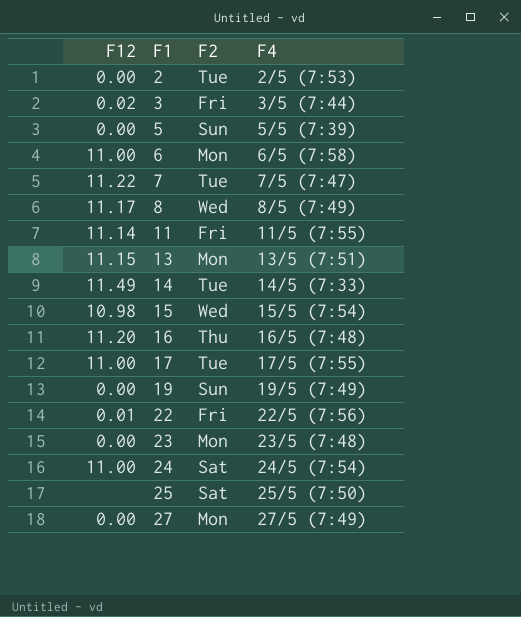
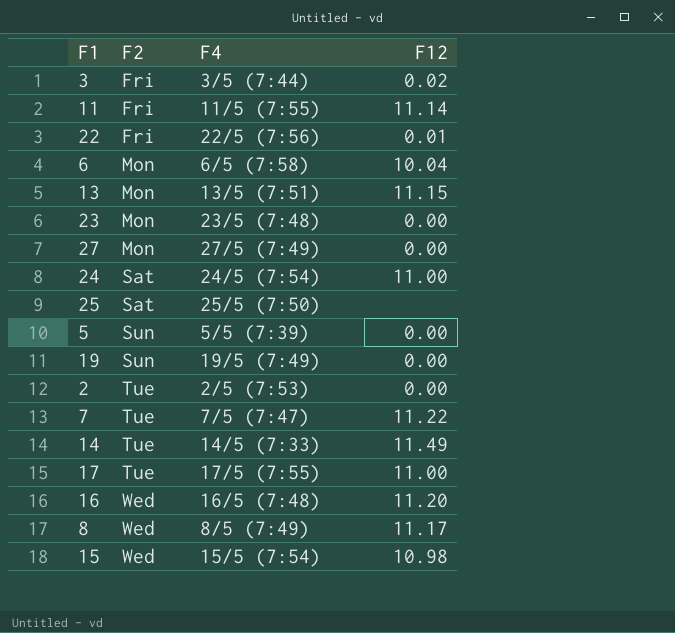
row order: F1 ascending -> F2 ascending
column F12 | position: 1 -> 4
6 | F12: 11.00 -> 10.04
16 | F2: Thu -> Wed

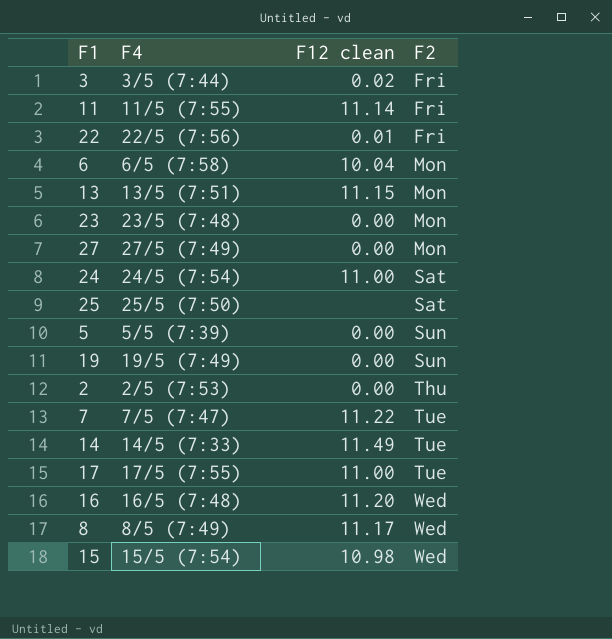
column name: F12 -> F12 clean
column F2 | position: 2 -> 4
2 | F2: Tue -> Thu

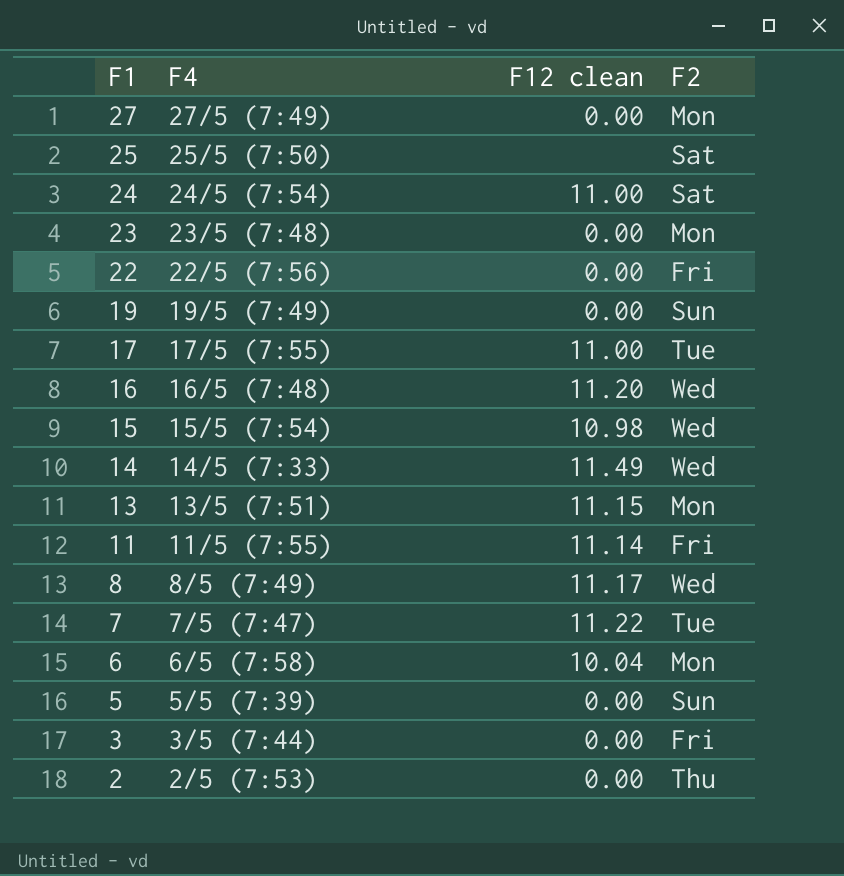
row order: F2 ascending -> F1 descending
22 | F12 clean: 0.01 -> 0.00
14 | F2: Tue -> Wed
3 | F12 clean: 0.02 -> 0.00

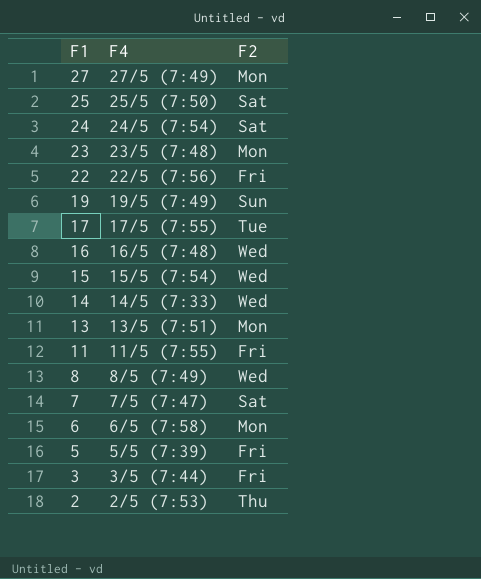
column F12 clean | position: 3 -> none
7 | F2: Tue -> Sat
5 | F2: Sun -> Fri

